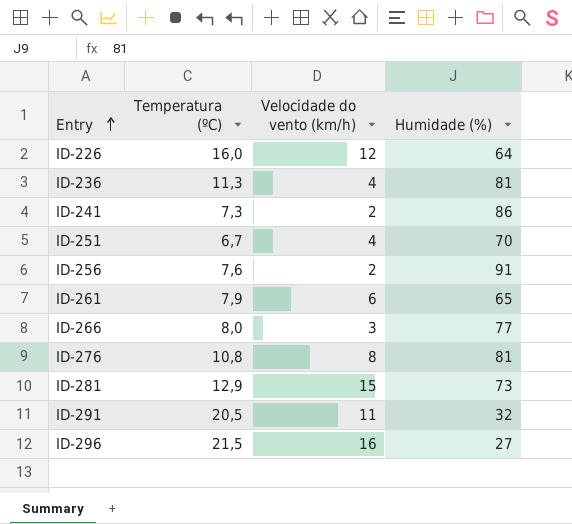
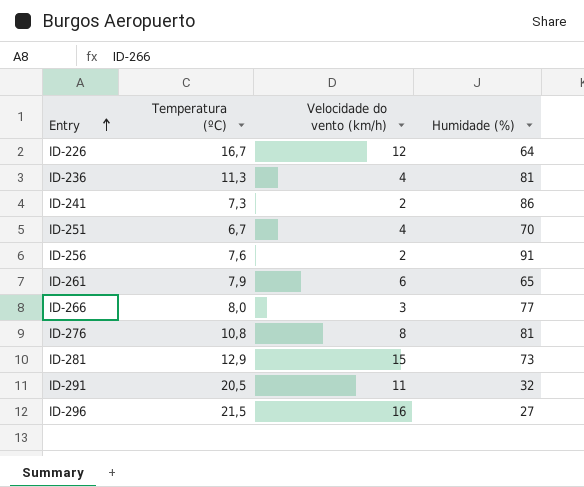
ID-226 | Temperatura (ºC): 16,0 -> 16,7

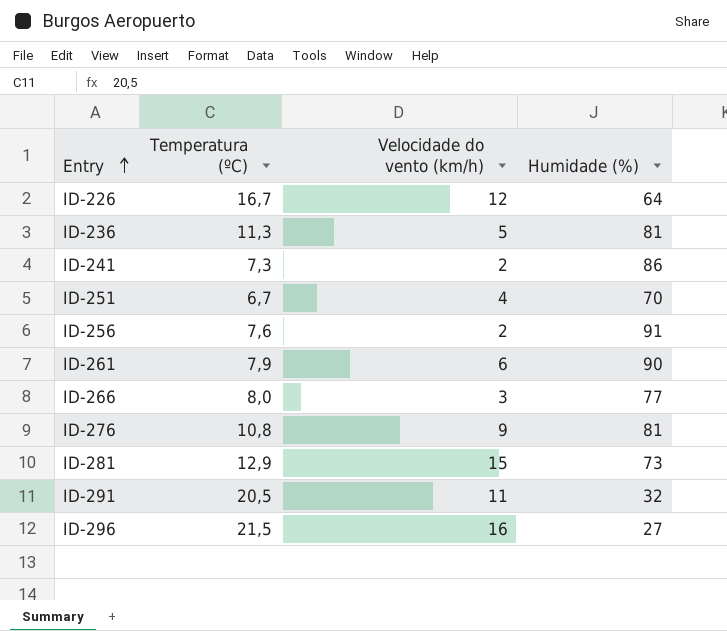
ID-236 | Velocidade do vento (km/h): 4 -> 5
ID-261 | Humidade (%): 65 -> 90
ID-276 | Velocidade do vento (km/h): 8 -> 9

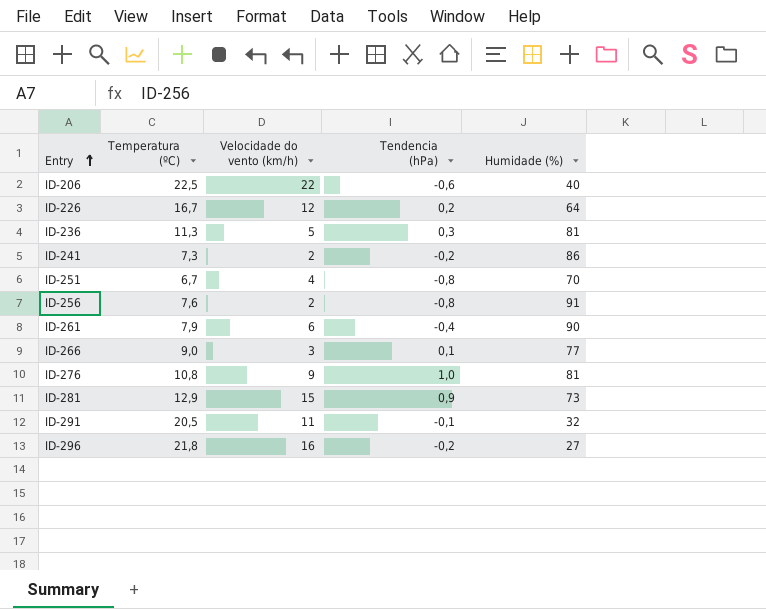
column Tendencia (hPa) | position: none -> 4
row ID-206: none -> 22,5 | 22 | -0,6 | 40
ID-266 | Temperatura (ºC): 8,0 -> 9,0
ID-296 | Temperatura (ºC): 21,5 -> 21,8

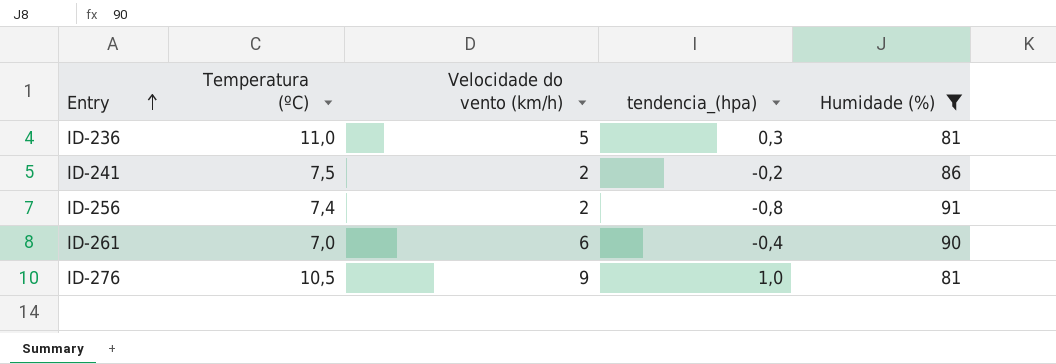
filter: none -> Humidade (%) >= 81
column name: Tendencia (hPa) -> tendencia_(hpa)
ID-236 | Temperatura (ºC): 11,3 -> 11,0
ID-241 | Temperatura (ºC): 7,3 -> 7,5
ID-256 | Temperatura (ºC): 7,6 -> 7,4
ID-261 | Temperatura (ºC): 7,9 -> 7,0
ID-276 | Temperatura (ºC): 10,8 -> 10,5

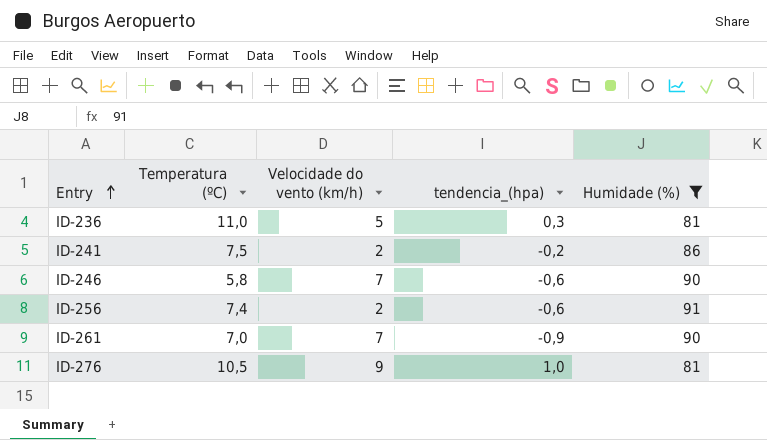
row ID-246: none -> 5,8 | 7 | -0,6 | 90
ID-256 | tendencia_(hpa): -0,8 -> -0,6
ID-261 | Velocidade do vento (km/h): 6 -> 7
ID-261 | tendencia_(hpa): -0,4 -> -0,9

